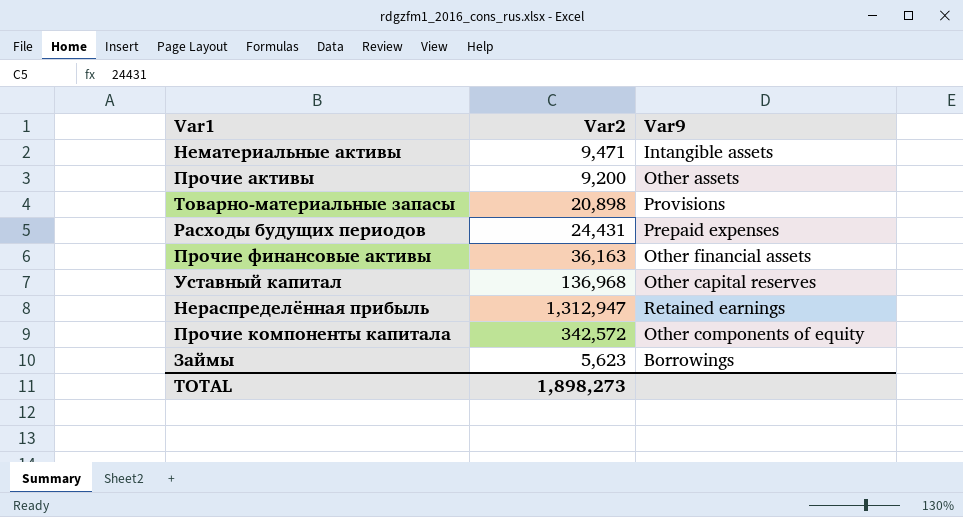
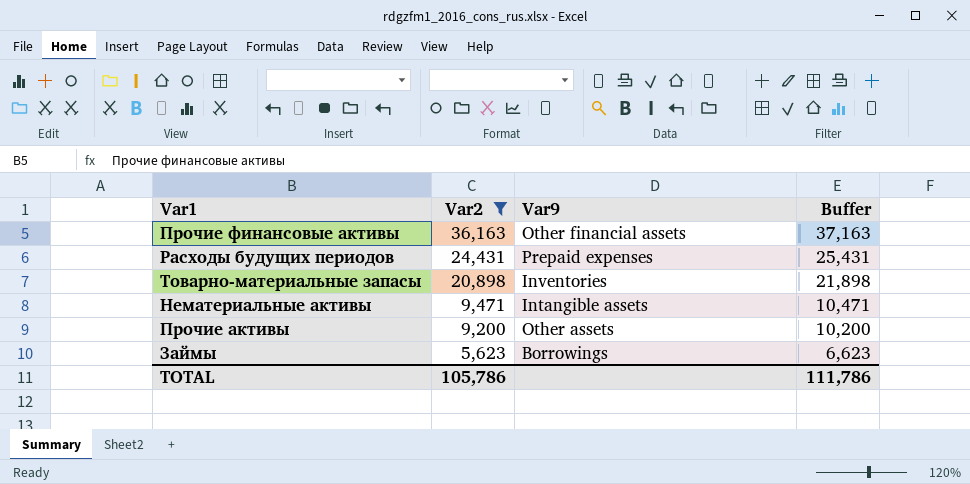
filter: none -> Var2 <= 36,163
row order: none -> Var2 descending
column Buffer | formula: none -> [Var2] + 1000
Товарно-материальные запасы | Var9: Provisions -> Inventories
TOTAL | Var2: 1,898,273 -> 105,786

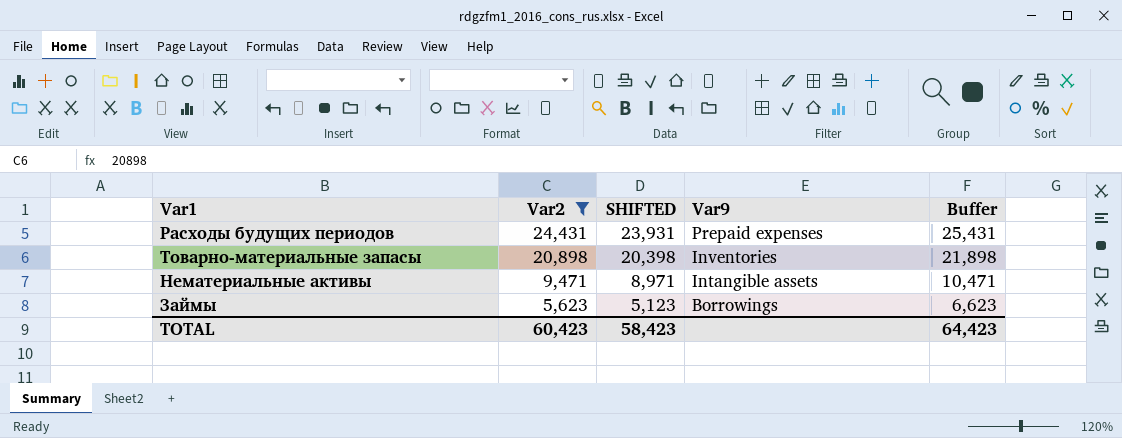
column SHIFTED | formula: none -> [Var2] - 500
row Прочие финансовые активы: 36,163 | Other financial assets | 37,163 -> none
row Прочие активы: 9,200 | Other assets | 10,200 -> none
TOTAL | Var2: 105,786 -> 60,423
TOTAL | Buffer: 111,786 -> 64,423

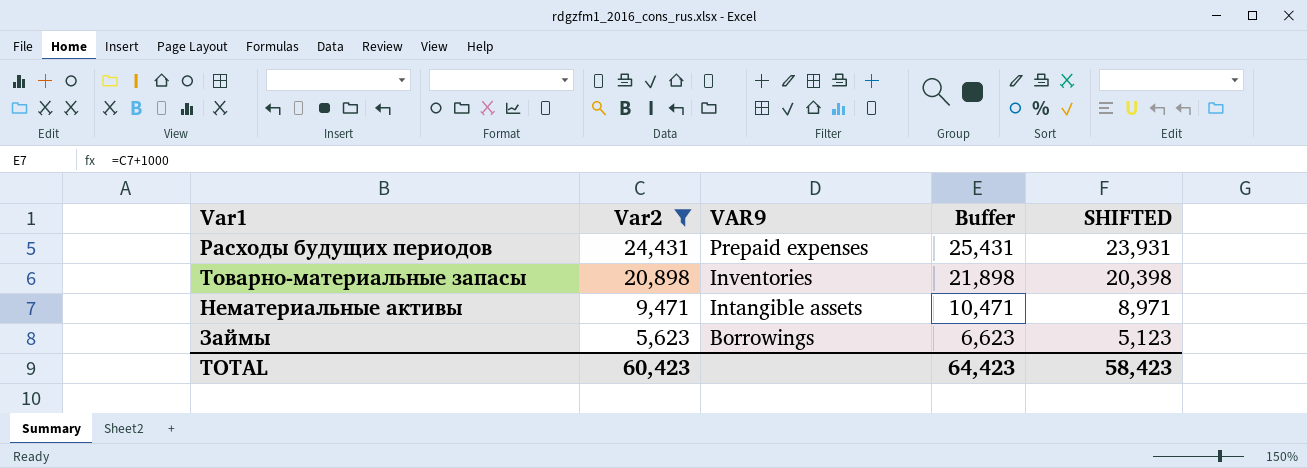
column name: Var9 -> VAR9
column SHIFTED | position: 3 -> 5

